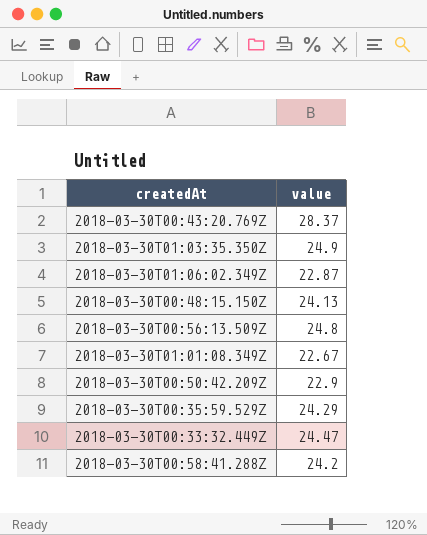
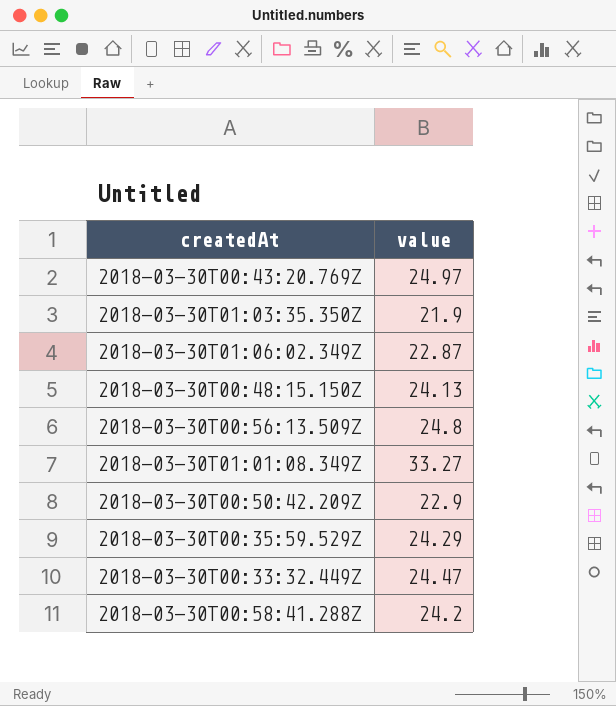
2018-03-30T00:43:20.769Z | value: 28.37 -> 24.97
2018-03-30T01:03:35.350Z | value: 24.9 -> 21.9
2018-03-30T01:01:08.349Z | value: 22.67 -> 33.27

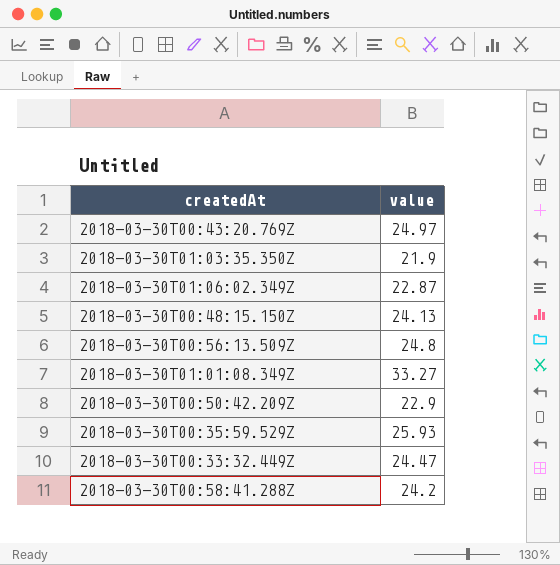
2018-03-30T00:35:59.529Z | value: 24.29 -> 25.93

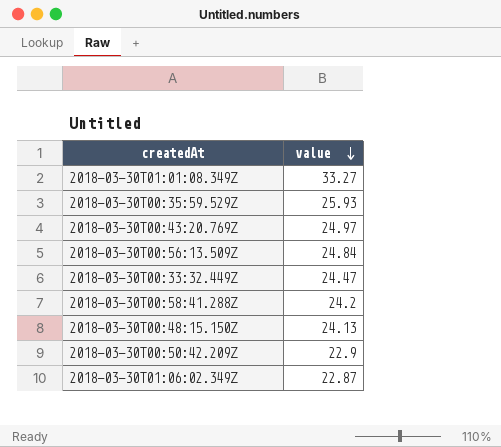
row order: none -> value descending
row 2018-03-30T01:03:35.350Z: 21.9 -> none
2018-03-30T00:56:13.509Z | value: 24.8 -> 24.84

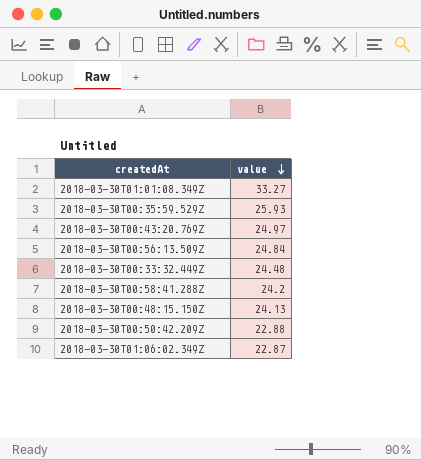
2018-03-30T00:33:32.449Z | value: 24.47 -> 24.48
2018-03-30T00:50:42.209Z | value: 22.9 -> 22.88

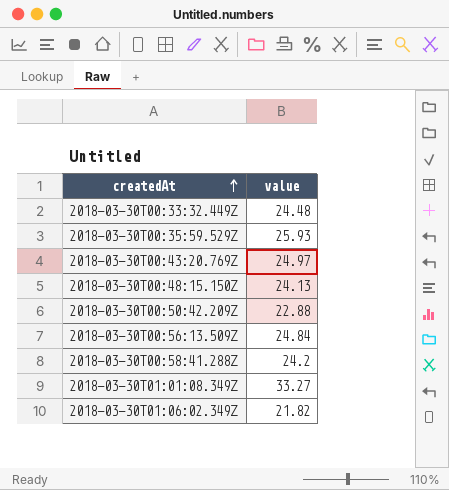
row order: value descending -> createdAt ascending
2018-03-30T01:06:02.349Z | value: 22.87 -> 21.82

